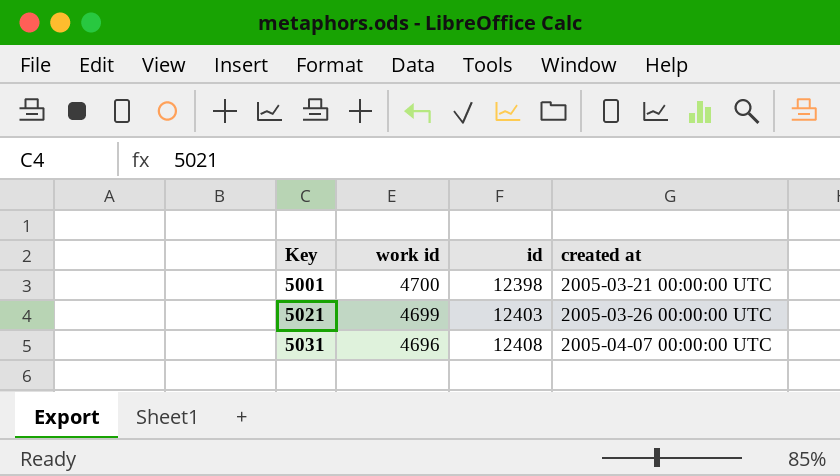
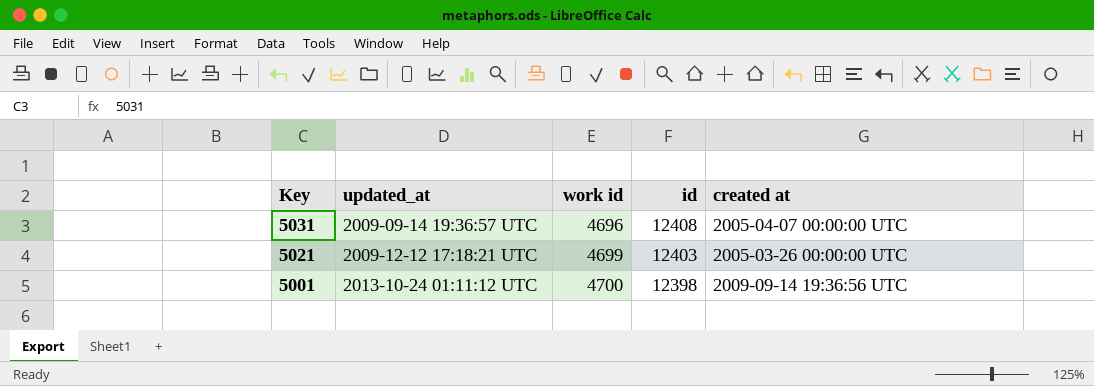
row order: Key ascending -> Key descending
column updated_at | position: none -> 2
5001 | created at: 2005-03-21 00:00:00 UTC -> 2009-09-14 19:36:56 UTC

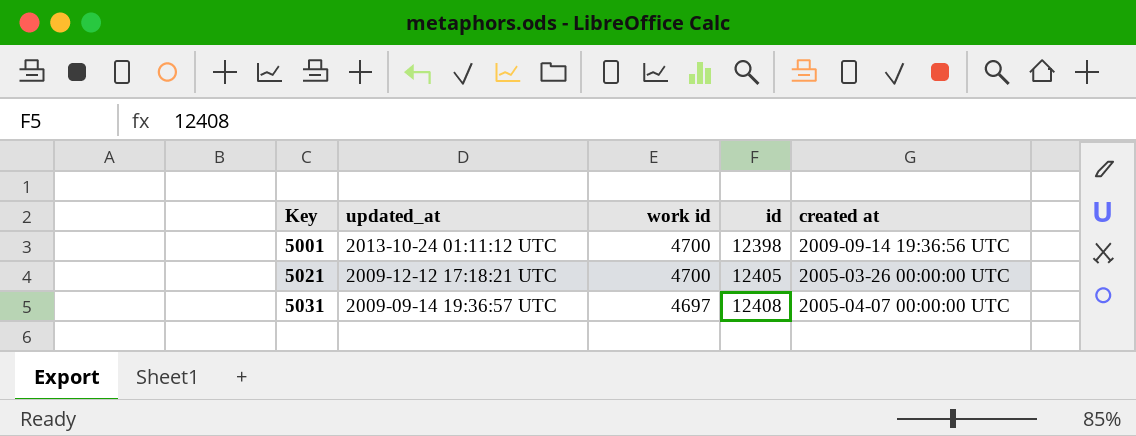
row order: Key descending -> Key ascending
5021 | work id: 4699 -> 4700
5021 | id: 12403 -> 12405
5031 | work id: 4696 -> 4697

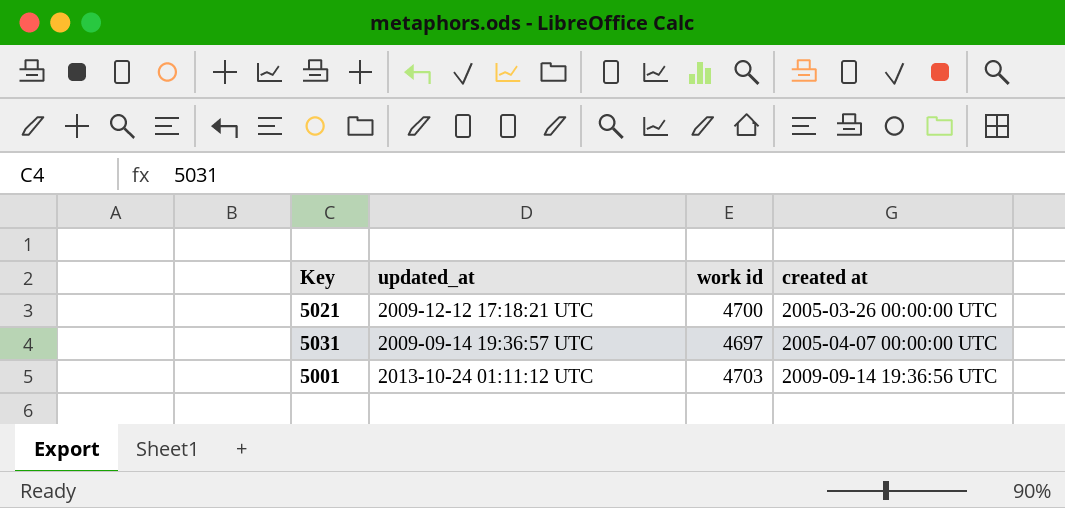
row order: Key ascending -> created at ascending
column id | position: 4 -> none
5001 | work id: 4700 -> 4703

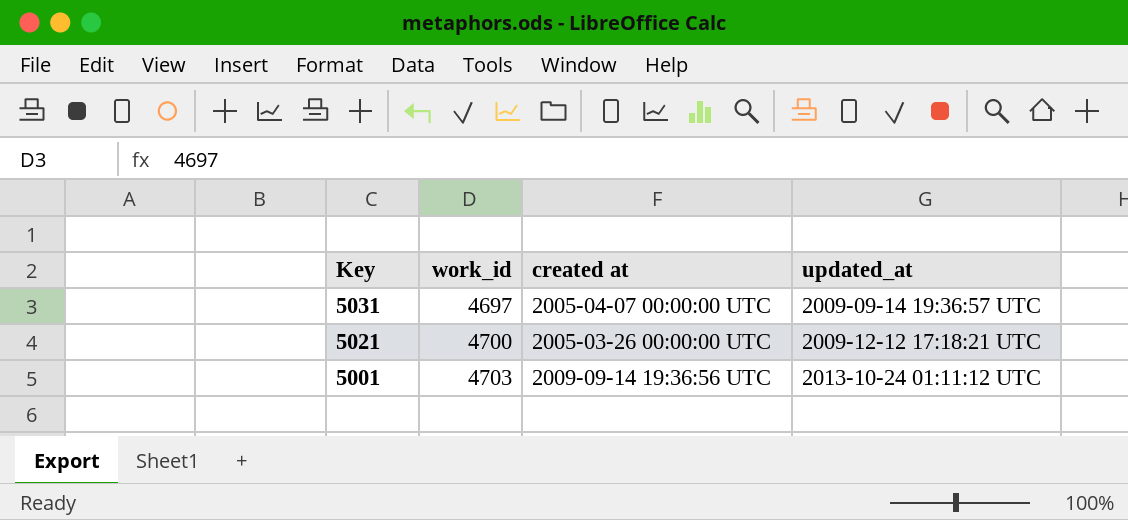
row order: created at ascending -> Key descending
column name: work id -> work_id
column updated_at | position: 2 -> 4

